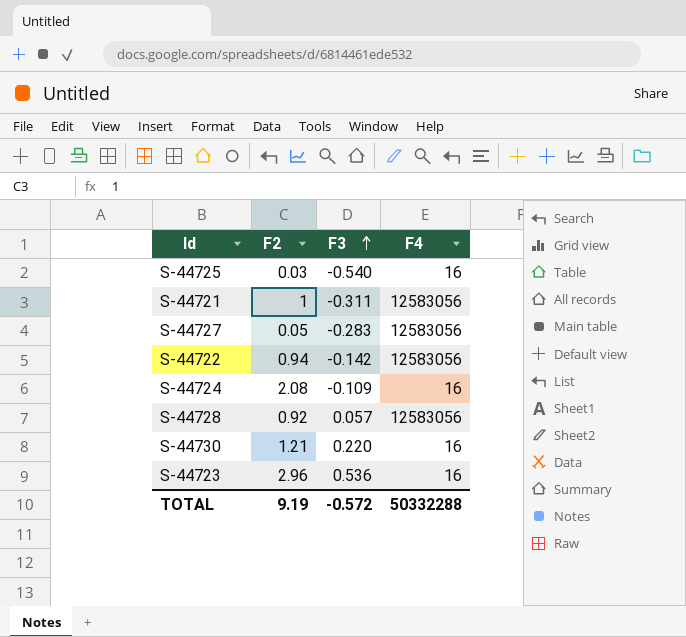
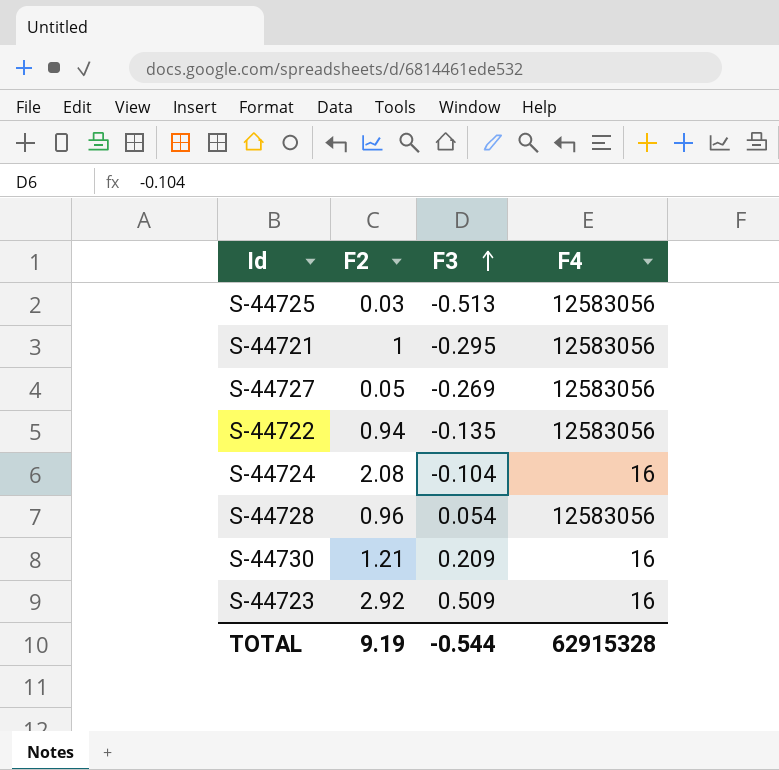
S-44725 | F3: -0.540 -> -0.513
S-44725 | F4: 16 -> 12583056
S-44721 | F3: -0.311 -> -0.295
S-44727 | F3: -0.283 -> -0.269
S-44722 | F3: -0.142 -> -0.135
S-44724 | F3: -0.109 -> -0.104
S-44728 | F2: 0.92 -> 0.96
S-44728 | F3: 0.057 -> 0.054
S-44730 | F3: 0.220 -> 0.209
S-44723 | F2: 2.96 -> 2.92
S-44723 | F3: 0.536 -> 0.509
TOTAL | F3: -0.572 -> -0.544
TOTAL | F4: 50332288 -> 62915328

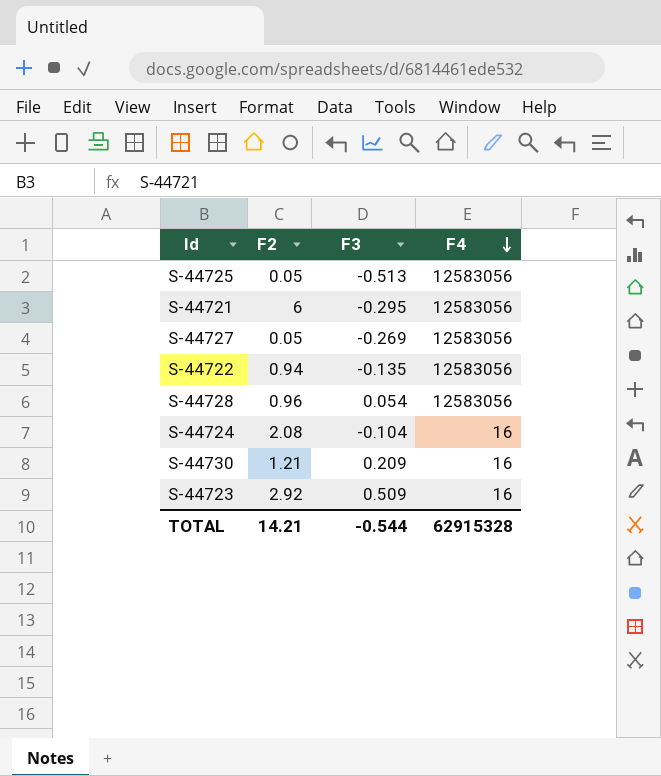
row order: F3 ascending -> F4 descending
S-44725 | F2: 0.03 -> 0.05
S-44721 | F2: 1 -> 6
TOTAL | F2: 9.19 -> 14.21

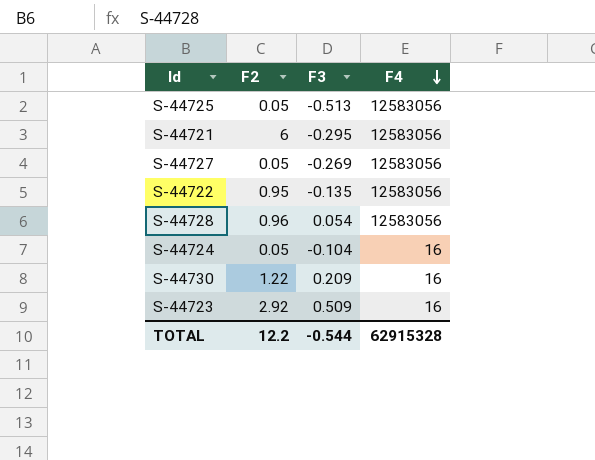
S-44722 | F2: 0.94 -> 0.95
S-44724 | F2: 2.08 -> 0.05
S-44730 | F2: 1.21 -> 1.22
TOTAL | F2: 14.21 -> 12.2

